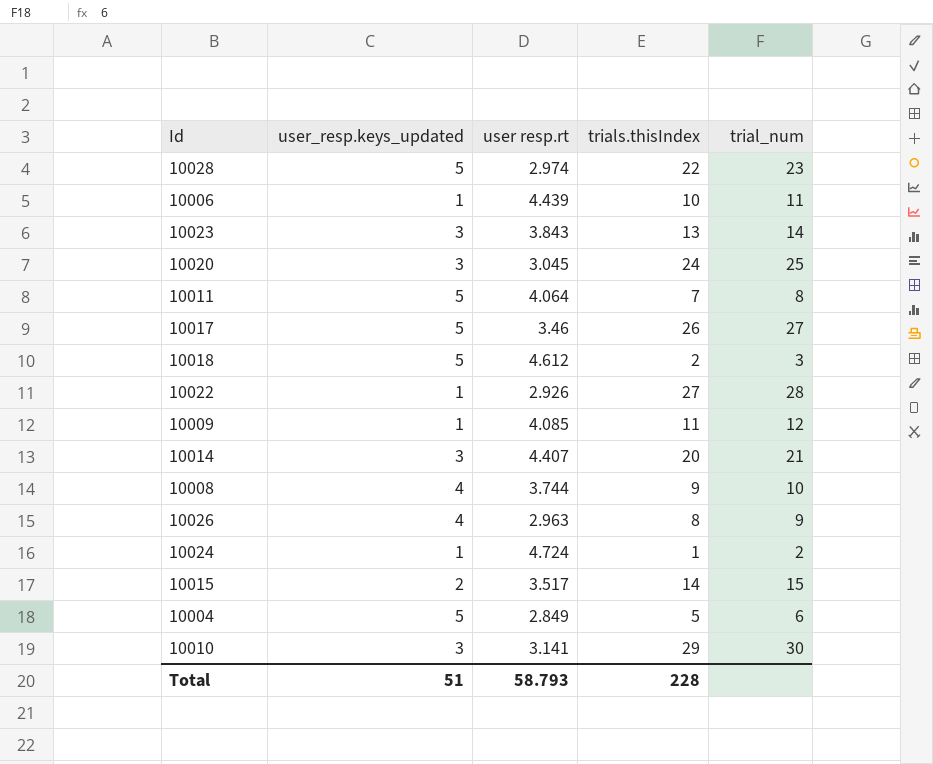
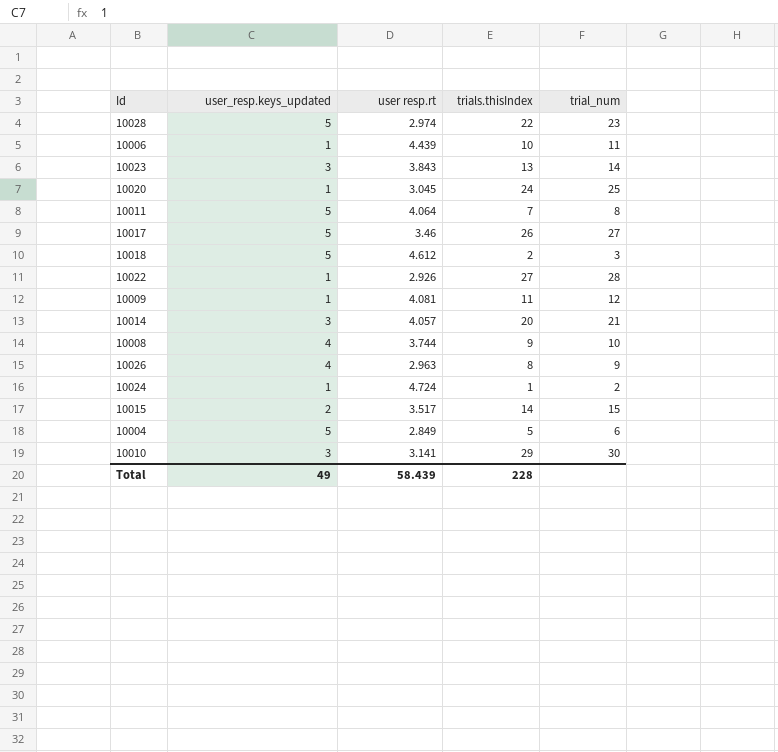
10020 | user_resp.keys_updated: 3 -> 1
10009 | user resp.rt: 4.085 -> 4.081
10014 | user resp.rt: 4.407 -> 4.057
Total | user_resp.keys_updated: 51 -> 49
Total | user resp.rt: 58.793 -> 58.439

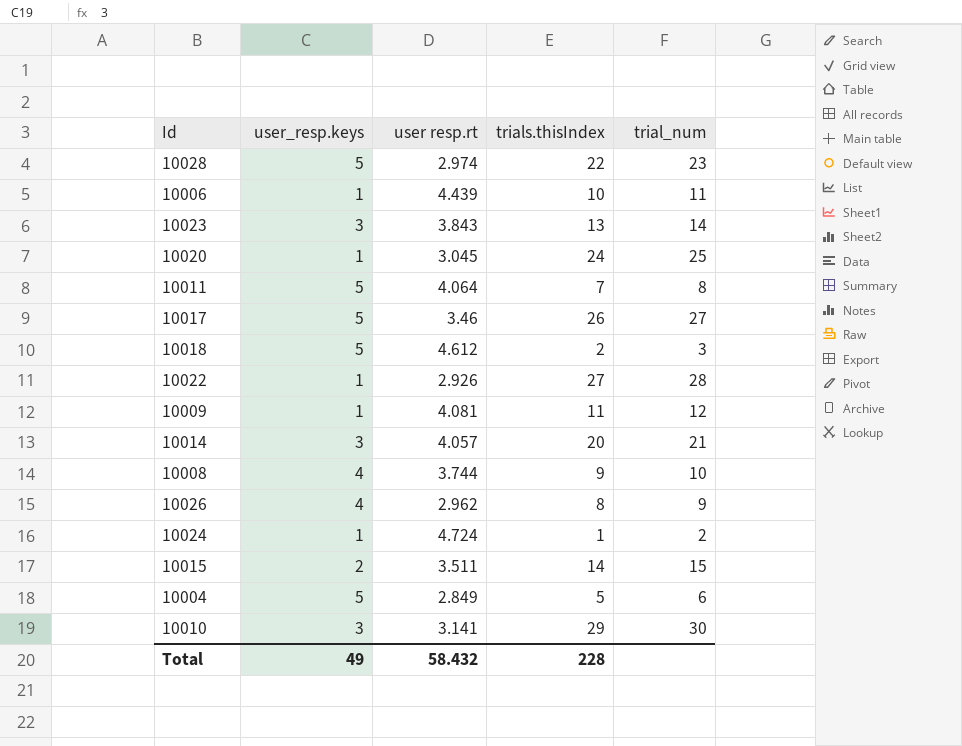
column name: user_resp.keys_updated -> user_resp.keys
10026 | user resp.rt: 2.963 -> 2.962
10015 | user resp.rt: 3.517 -> 3.511
Total | user resp.rt: 58.439 -> 58.432

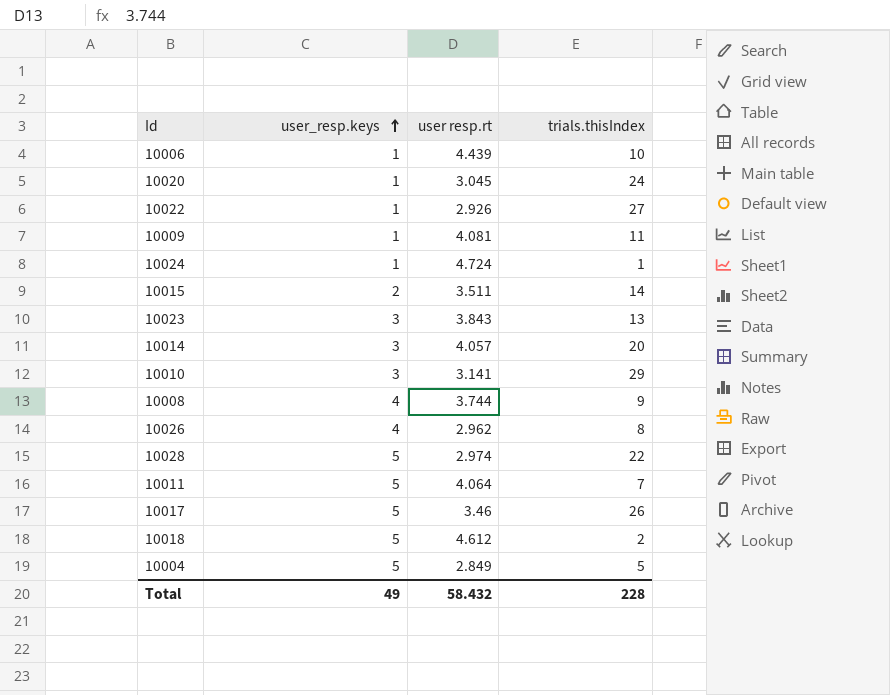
row order: none -> user_resp.keys ascending
column trial_num | position: 5 -> none

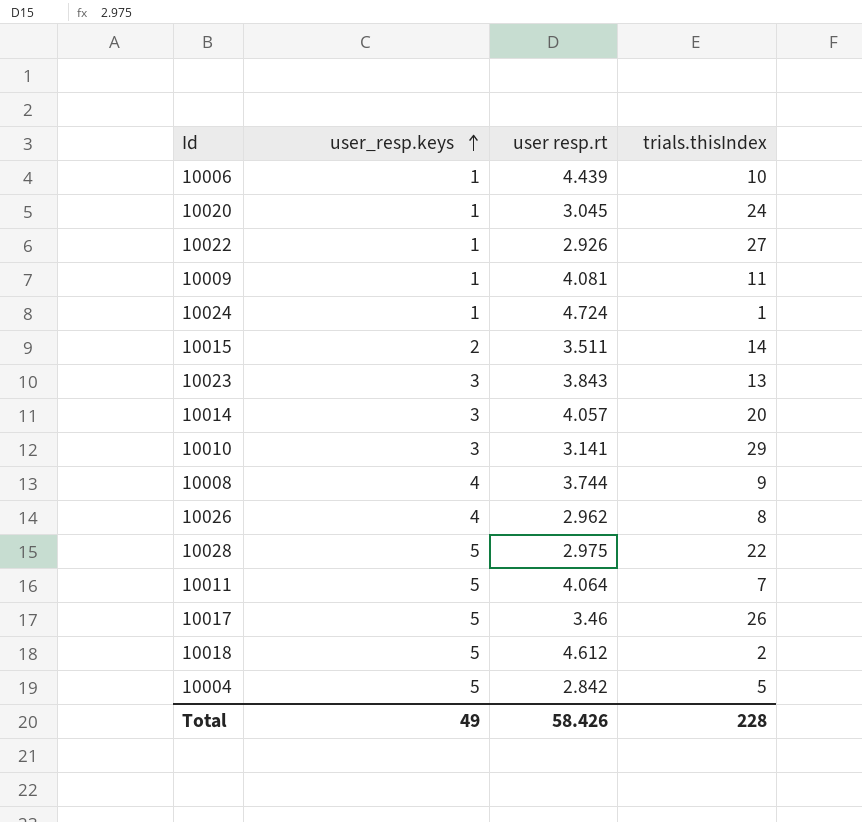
10028 | user resp.rt: 2.974 -> 2.975
10004 | user resp.rt: 2.849 -> 2.842
Total | user resp.rt: 58.432 -> 58.426

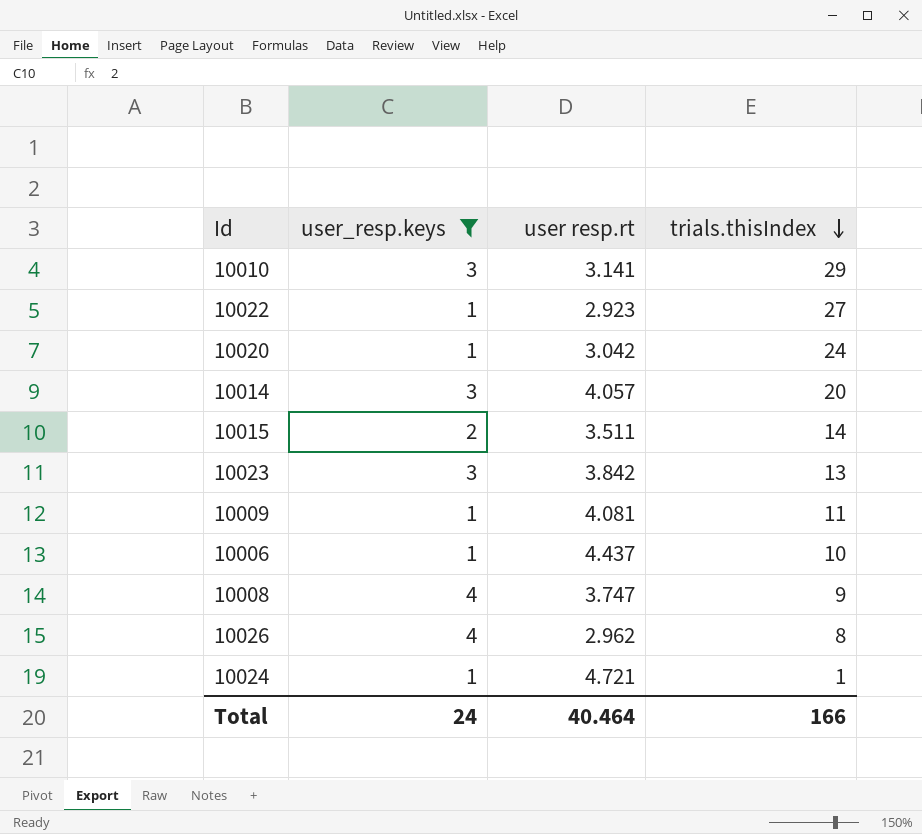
filter: none -> user_resp.keys != 5
row order: user_resp.keys ascending -> trials.thisIndex descending
10022 | user resp.rt: 2.926 -> 2.923
10020 | user resp.rt: 3.045 -> 3.042
10023 | user resp.rt: 3.843 -> 3.842
10006 | user resp.rt: 4.439 -> 4.437
10008 | user resp.rt: 3.744 -> 3.747
10024 | user resp.rt: 4.724 -> 4.721
Total | user_resp.keys: 49 -> 24
Total | user resp.rt: 58.426 -> 40.464
Total | trials.thisIndex: 228 -> 166

